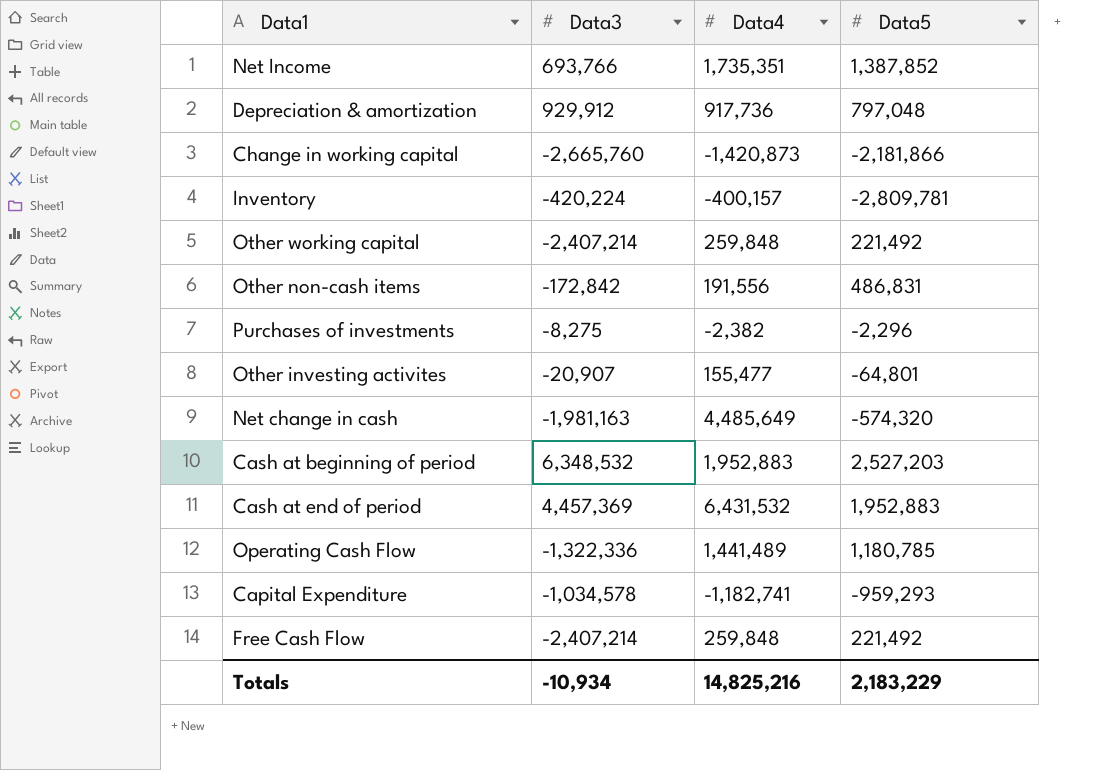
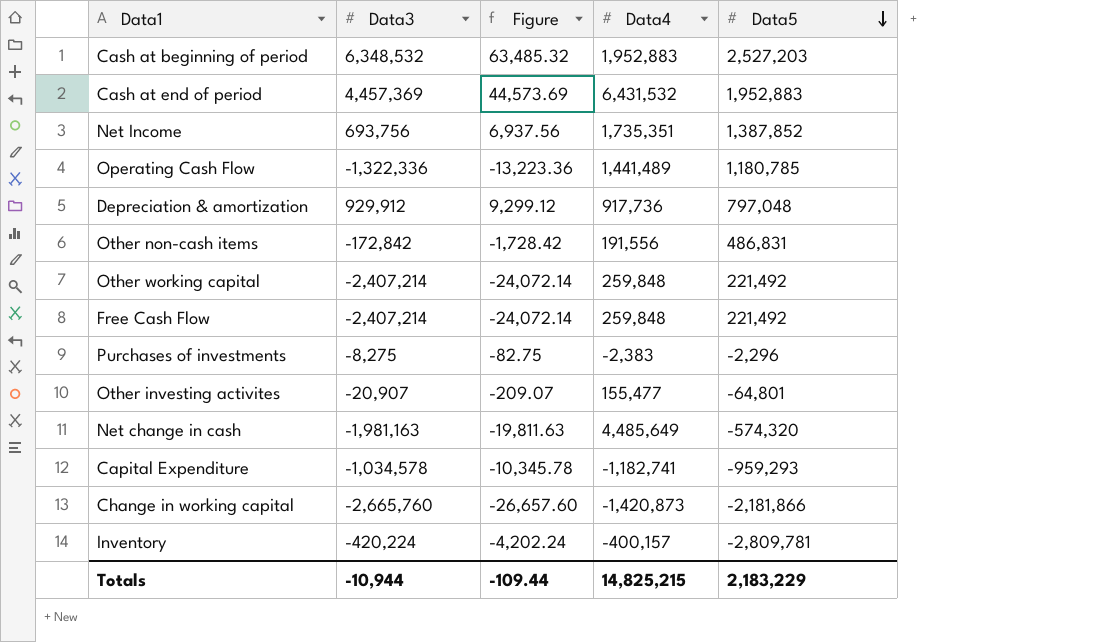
row order: none -> Data5 descending
column Figure | formula: none -> [Data3] * 0.01
Net Income | Data3: 693,766 -> 693,756
Purchases of investments | Data4: -2,382 -> -2,383
Totals | Data3: -10,934 -> -10,944
Totals | Data4: 14,825,216 -> 14,825,215

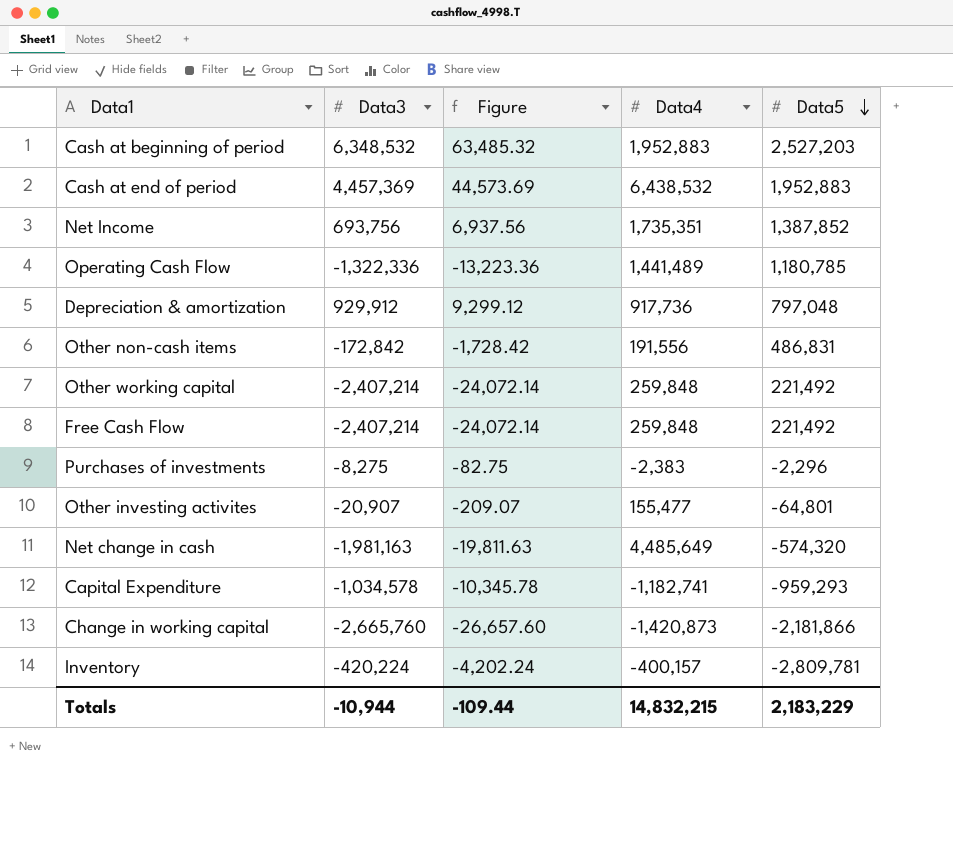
Cash at end of period | Data4: 6,431,532 -> 6,438,532
Totals | Data4: 14,825,215 -> 14,832,215

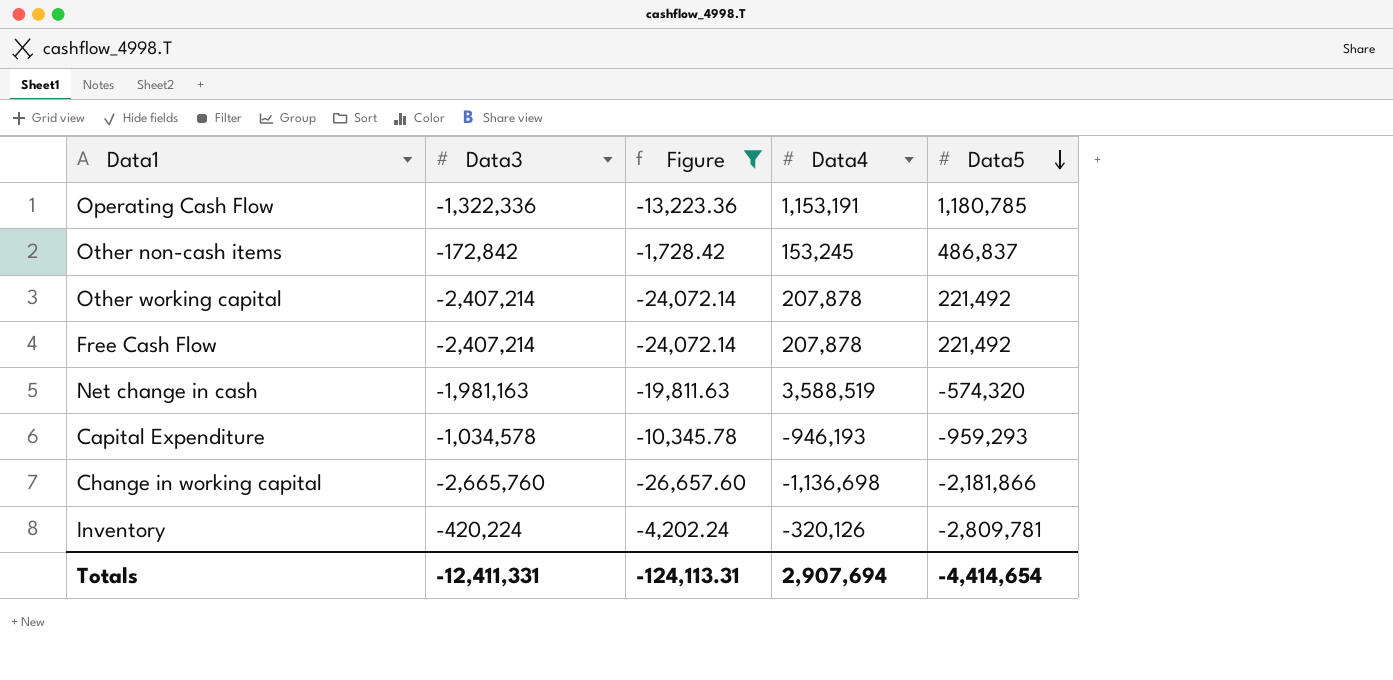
filter: none -> Figure <= -1,728.42
Operating Cash Flow | Data4: 1,441,489 -> 1,153,191
Other non-cash items | Data4: 191,556 -> 153,245
Other non-cash items | Data5: 486,831 -> 486,837
Other working capital | Data4: 259,848 -> 207,878
Free Cash Flow | Data4: 259,848 -> 207,878
Net change in cash | Data4: 4,485,649 -> 3,588,519
Capital Expenditure | Data4: -1,182,741 -> -946,193
Change in working capital | Data4: -1,420,873 -> -1,136,698
Inventory | Data4: -400,157 -> -320,126
Totals | Data3: -10,944 -> -12,411,331
Totals | Figure: -109.44 -> -124,113.31
Totals | Data4: 14,832,215 -> 2,907,694
Totals | Data5: 2,183,229 -> -4,414,654

